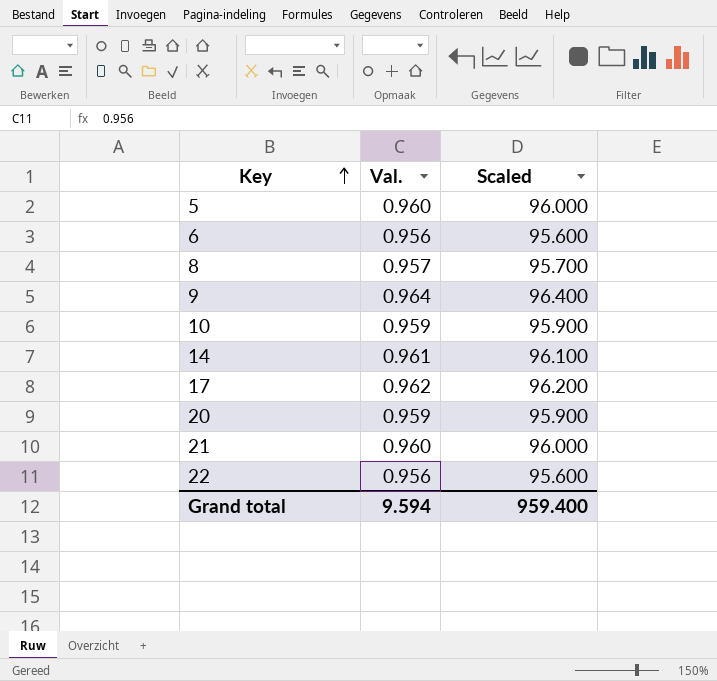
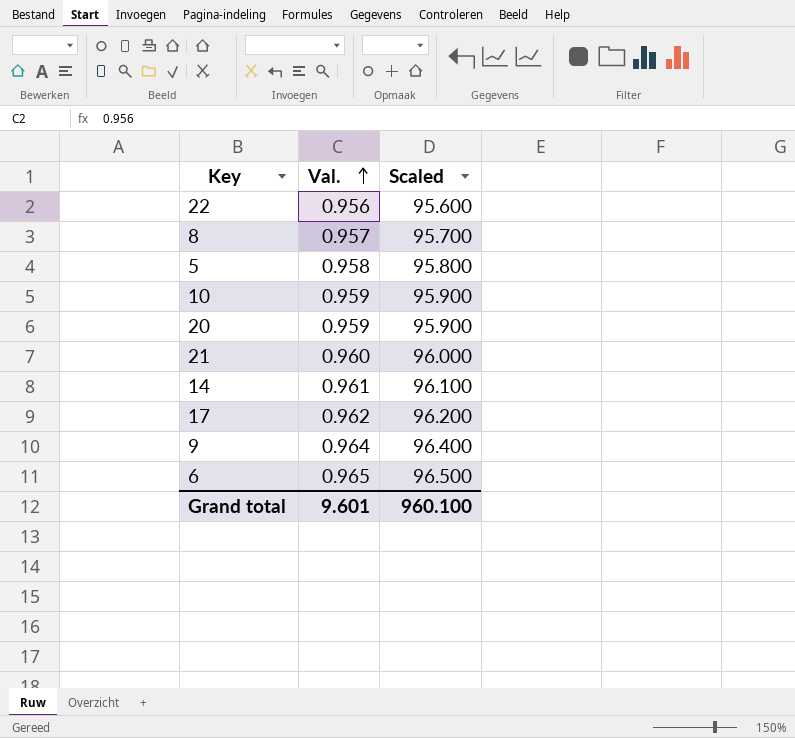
row order: Key ascending -> Val. ascending
5 | Val.: 0.960 -> 0.958
5 | Scaled: 96.000 -> 95.800
6 | Val.: 0.956 -> 0.965
6 | Scaled: 95.600 -> 96.500
Grand total | Val.: 9.594 -> 9.601
Grand total | Scaled: 959.400 -> 960.100

